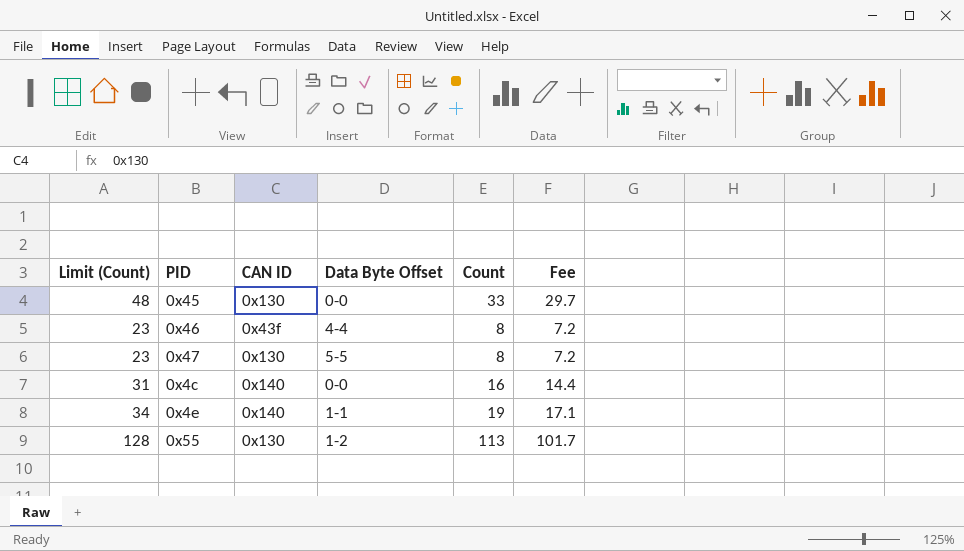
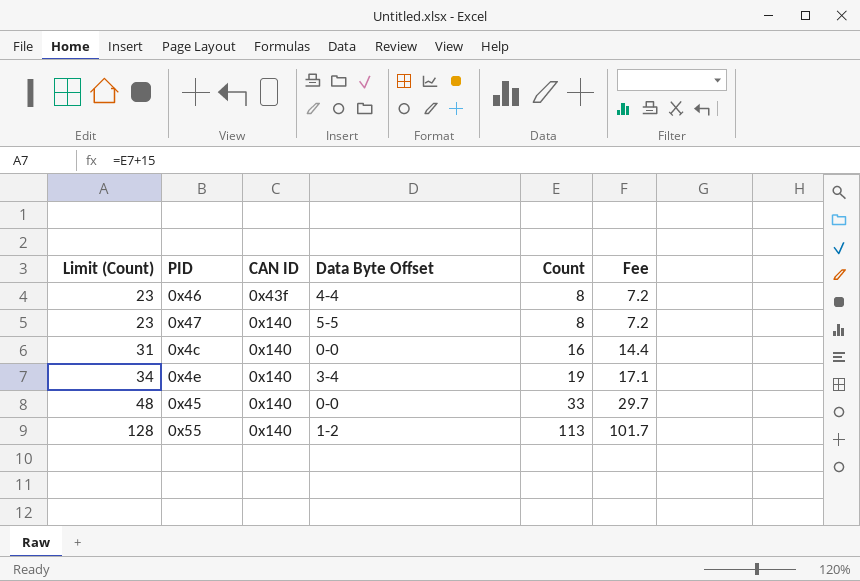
row order: none -> Limit (Count) ascending
0x47 | CAN ID: 0x130 -> 0x140
0x4e | Data Byte Offset: 1-1 -> 3-4
0x45 | CAN ID: 0x130 -> 0x140
0x55 | CAN ID: 0x130 -> 0x140

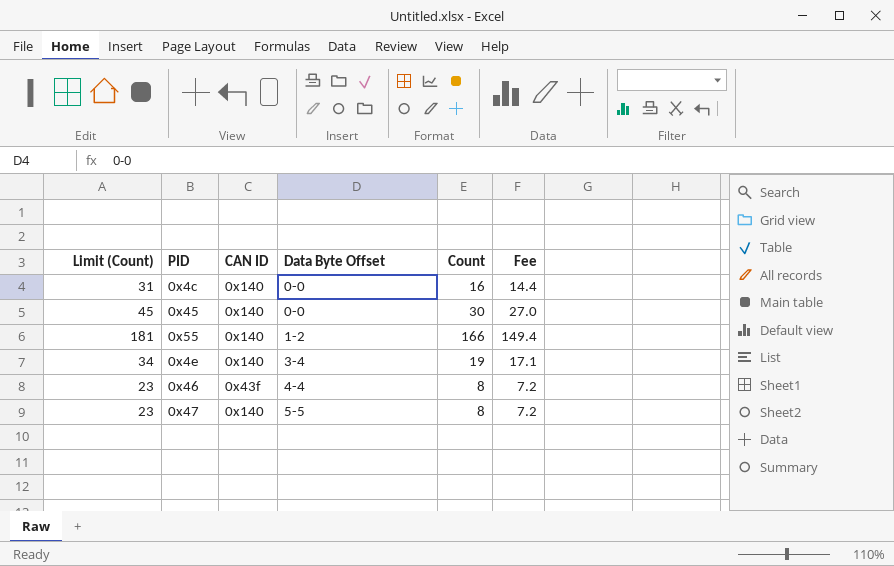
row order: Limit (Count) ascending -> Data Byte Offset ascending
0x45 | Limit (Count): 48 -> 45
0x45 | Count: 33 -> 30
0x45 | Fee: 29.7 -> 27.0
0x55 | Limit (Count): 128 -> 181
0x55 | Count: 113 -> 166
0x55 | Fee: 101.7 -> 149.4

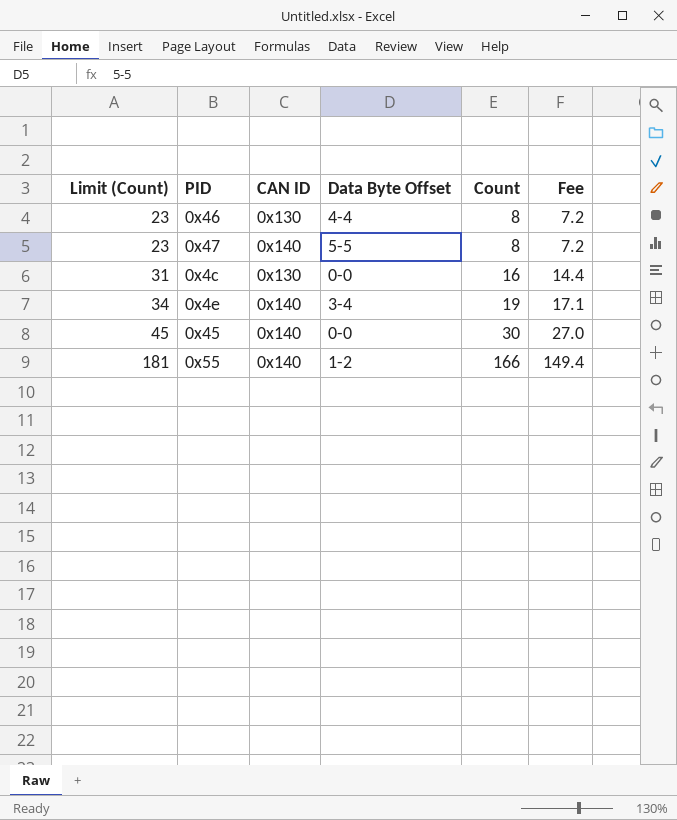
row order: Data Byte Offset ascending -> Limit (Count) ascending
0x46 | CAN ID: 0x43f -> 0x130
0x4c | CAN ID: 0x140 -> 0x130

